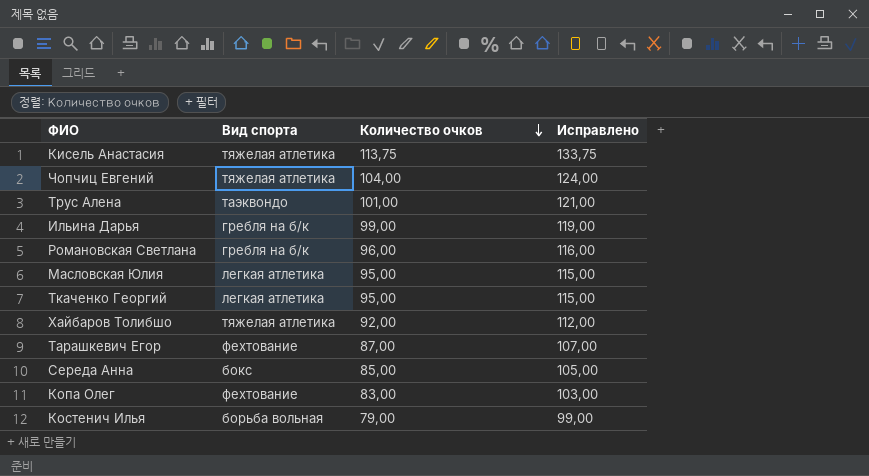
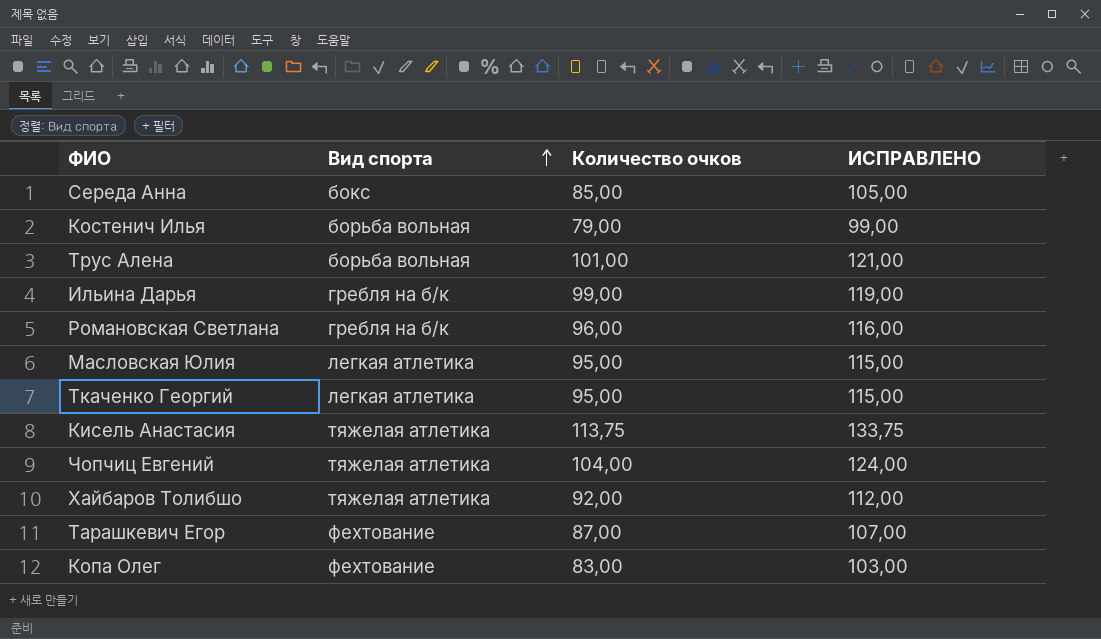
row order: Количество очков descending -> Вид спорта ascending
column name: Исправлено -> ИСПРАВЛЕНО
Трус Алена | Вид спорта: таэквондо -> борьба вольная

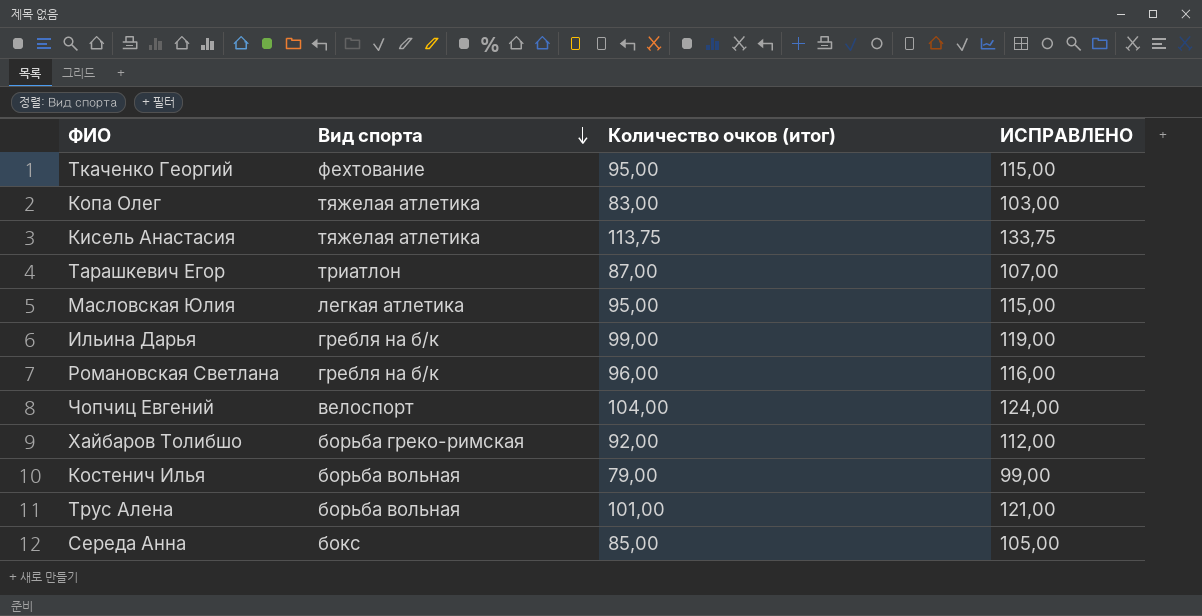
row order: Вид спорта ascending -> Вид спорта descending
column name: Количество очков -> Количество очков (итог)
Ткаченко Георгий | Вид спорта: легкая атлетика -> фехтование
Копа Олег | Вид спорта: фехтование -> тяжелая атлетика
Тарашкевич Егор | Вид спорта: фехтование -> триатлон
Чопчиц Евгений | Вид спорта: тяжелая атлетика -> велоспорт
Хайбаров Толибшо | Вид спорта: тяжелая атлетика -> борьба греко-римская

